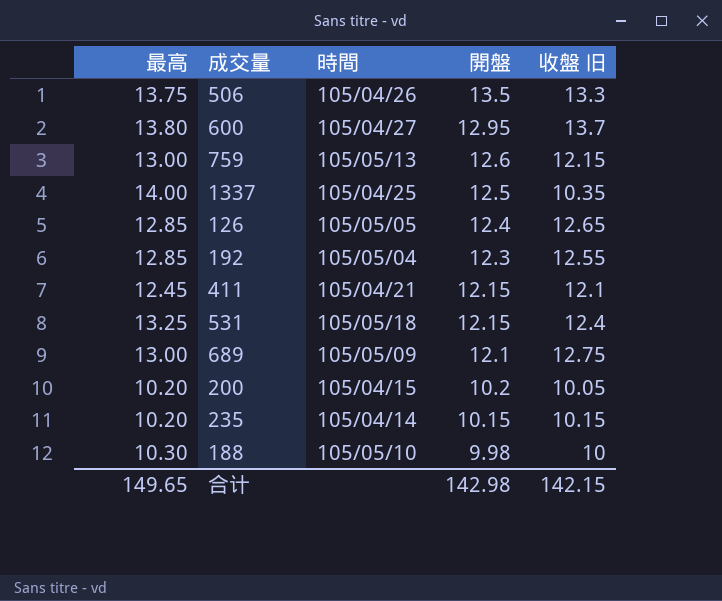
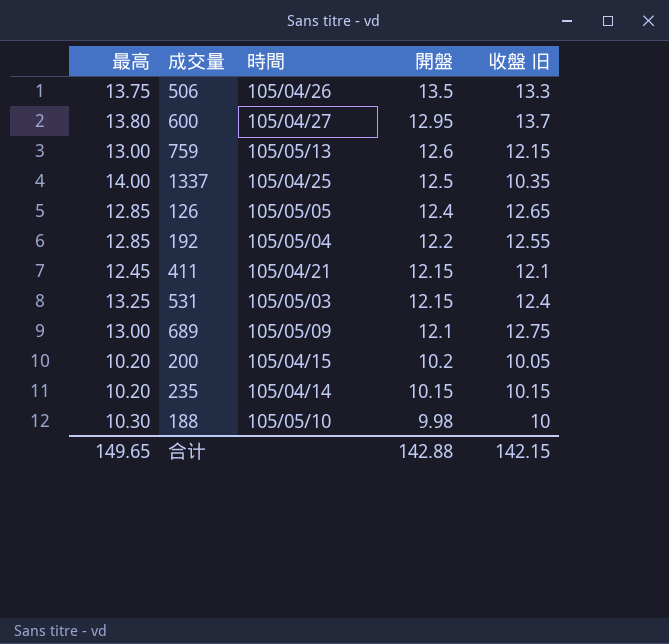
192 | 開盤: 12.3 -> 12.2
531 | 時間: 105/05/18 -> 105/05/03
合计 | 開盤: 142.98 -> 142.88

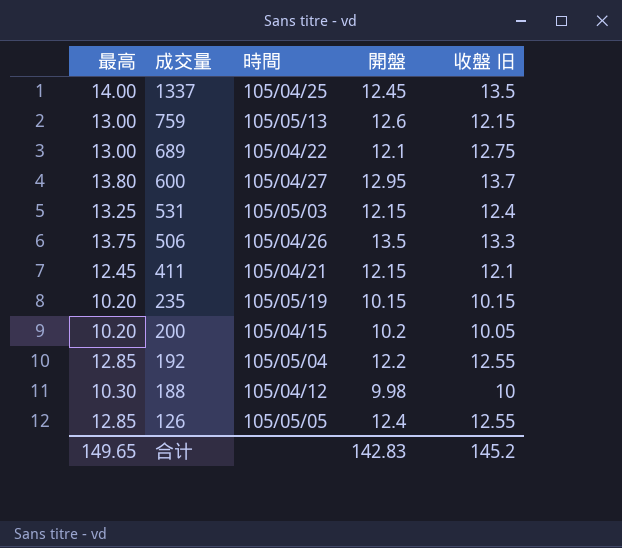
row order: 開盤 descending -> 成交量 descending
1337 | 開盤: 12.5 -> 12.45
1337 | 收盤 旧: 10.35 -> 13.5
689 | 時間: 105/05/09 -> 105/04/22
235 | 時間: 105/04/14 -> 105/05/19
188 | 時間: 105/05/10 -> 105/04/12
126 | 收盤 旧: 12.65 -> 12.55
合计 | 開盤: 142.88 -> 142.83
合计 | 收盤 旧: 142.15 -> 145.2

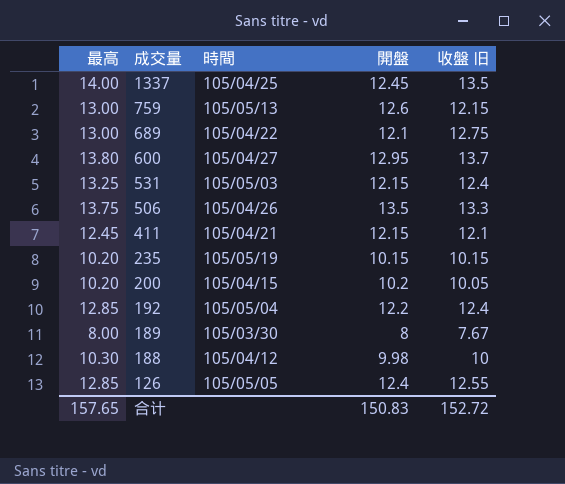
192 | 收盤 旧: 12.55 -> 12.4
row 189: none -> 8.00 | 105/03/30 | 8 | 7.67
合计 | 最高: 149.65 -> 157.65
合计 | 開盤: 142.83 -> 150.83
合计 | 收盤 旧: 145.2 -> 152.72

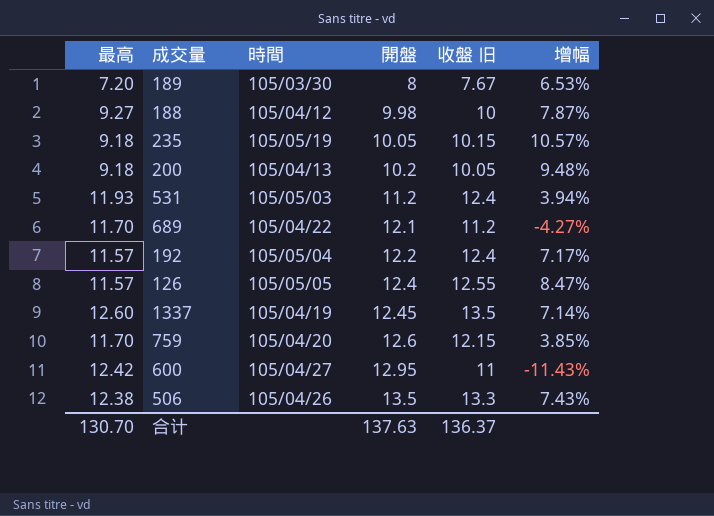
row order: 成交量 descending -> 開盤 ascending
column 增幅 | formula: none -> ([收盤 旧] - [最高]) / [最高]
row 411: 12.45 | 105/04/21 | 12.15 | 12.1 -> none
189 | 最高: 8.00 -> 7.20
188 | 最高: 10.30 -> 9.27
235 | 最高: 10.20 -> 9.18
235 | 開盤: 10.15 -> 10.05
200 | 最高: 10.20 -> 9.18
200 | 時間: 105/04/15 -> 105/04/13
531 | 最高: 13.25 -> 11.93
531 | 開盤: 12.15 -> 11.2
689 | 最高: 13.00 -> 11.70
689 | 收盤 旧: 12.75 -> 11.2
192 | 最高: 12.85 -> 11.57
126 | 最高: 12.85 -> 11.57
1337 | 最高: 14.00 -> 12.60
1337 | 時間: 105/04/25 -> 105/04/19
759 | 最高: 13.00 -> 11.70
759 | 時間: 105/05/13 -> 105/04/20
600 | 最高: 13.80 -> 12.42
600 | 收盤 旧: 13.7 -> 11
506 | 最高: 13.75 -> 12.38
合计 | 最高: 157.65 -> 130.70
合计 | 開盤: 150.83 -> 137.63
合计 | 收盤 旧: 152.72 -> 136.37

